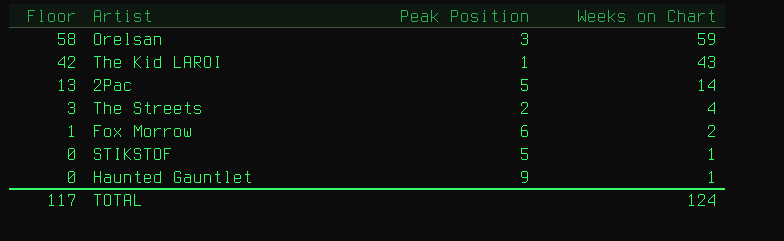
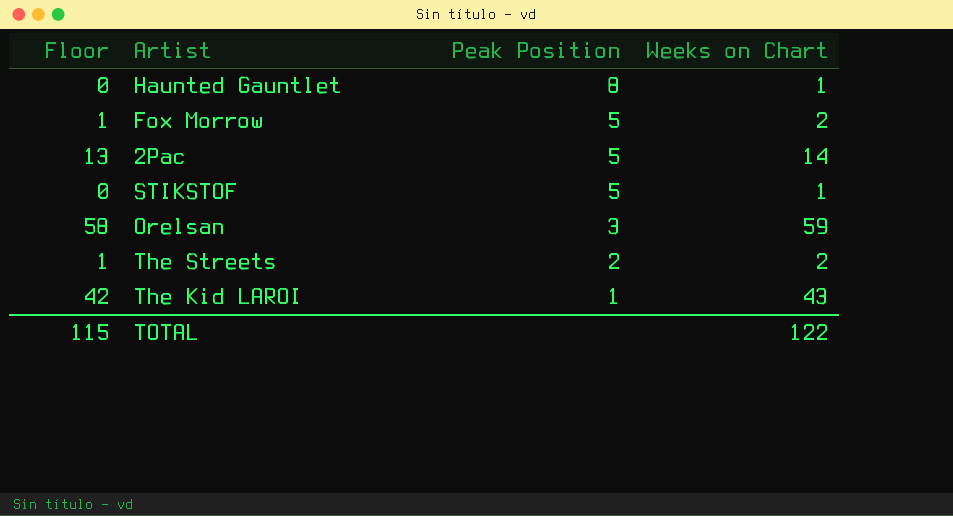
row order: Floor descending -> Peak Position descending
Haunted Gauntlet | Peak Position: 9 -> 8
Fox Morrow | Peak Position: 6 -> 5
The Streets | Floor: 3 -> 1
The Streets | Weeks on Chart: 4 -> 2
TOTAL | Floor: 117 -> 115
TOTAL | Weeks on Chart: 124 -> 122

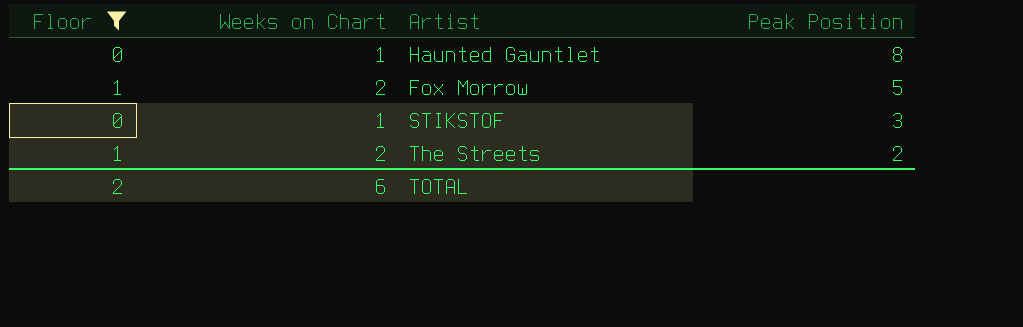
filter: none -> Floor <= 1
column Weeks on Chart | position: 4 -> 2
STIKSTOF | Peak Position: 5 -> 3
TOTAL | Floor: 115 -> 2
TOTAL | Weeks on Chart: 122 -> 6

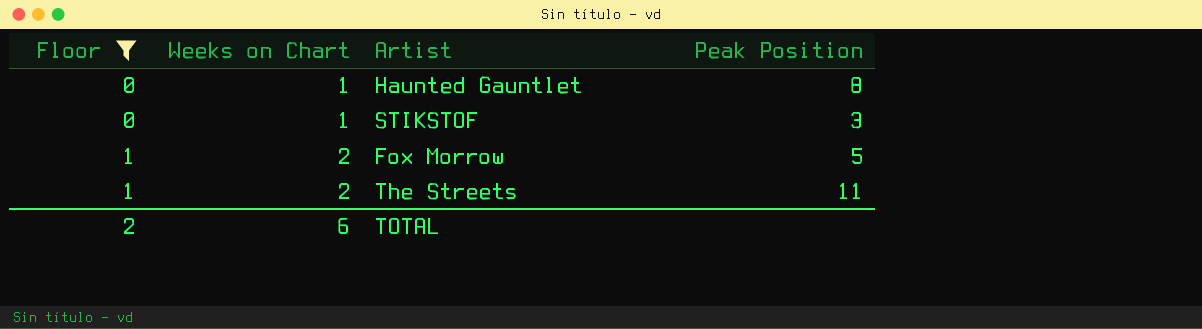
row order: Peak Position descending -> Floor ascending
The Streets | Peak Position: 2 -> 11

